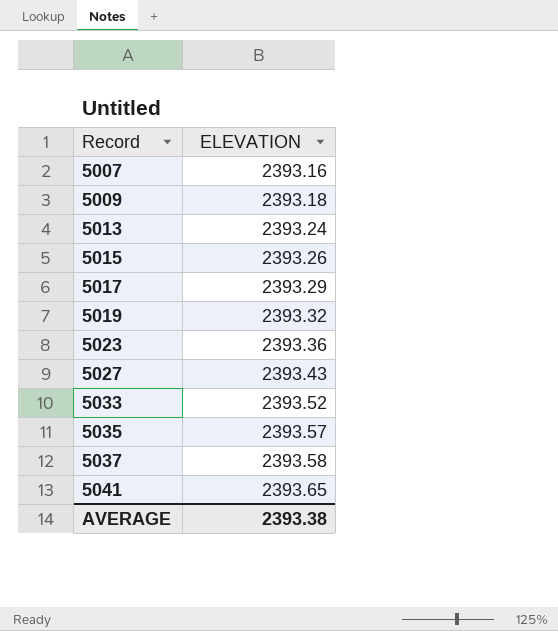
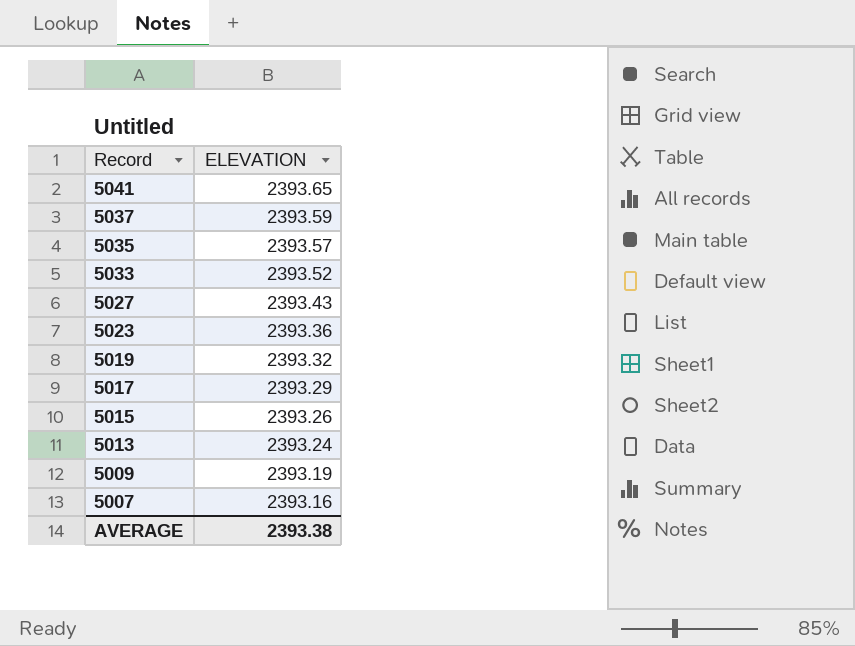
row order: Record ascending -> Record descending
5037 | ELEVATION: 2393.58 -> 2393.59
5009 | ELEVATION: 2393.18 -> 2393.19

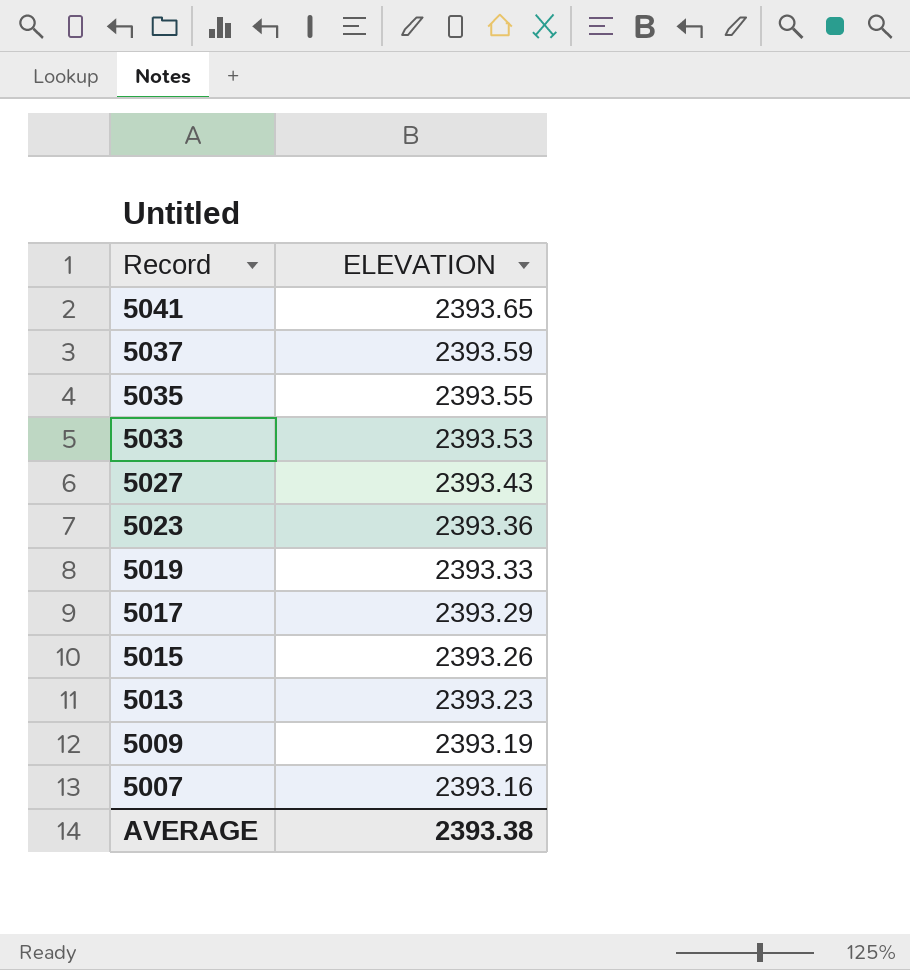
5035 | ELEVATION: 2393.57 -> 2393.55
5033 | ELEVATION: 2393.52 -> 2393.53
5019 | ELEVATION: 2393.32 -> 2393.33
5013 | ELEVATION: 2393.24 -> 2393.23

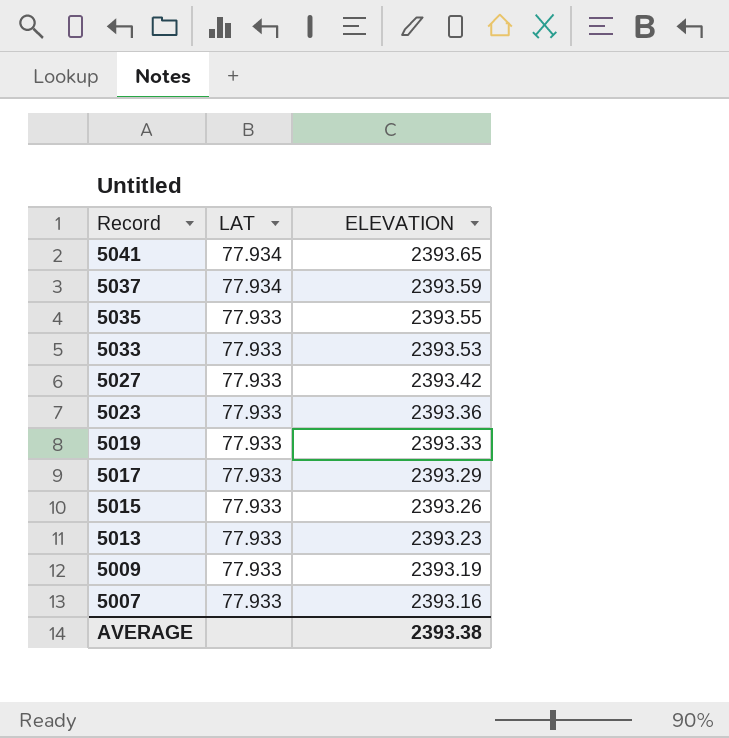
column LAT | position: none -> 2
5027 | ELEVATION: 2393.43 -> 2393.42

